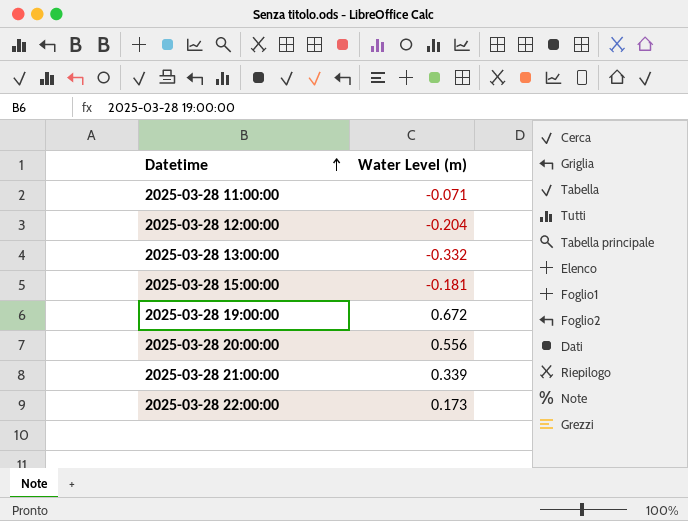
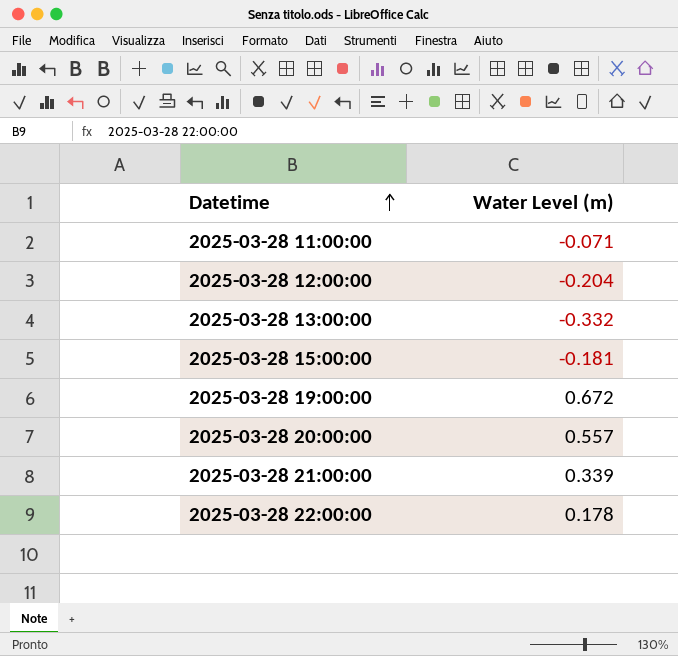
2025-03-28 20:00:00 | Water Level (m): 0.556 -> 0.557
2025-03-28 22:00:00 | Water Level (m): 0.173 -> 0.178

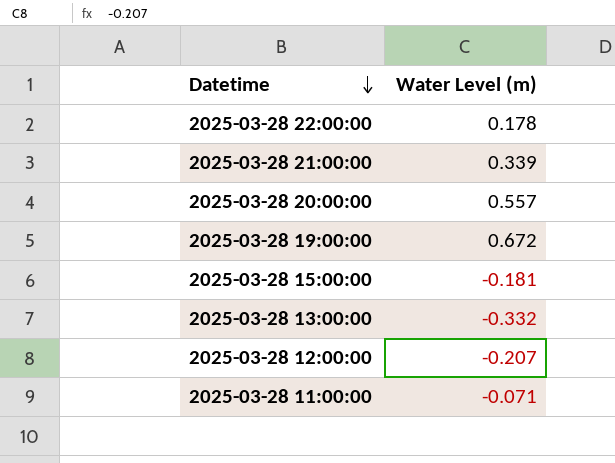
row order: Datetime ascending -> Datetime descending
2025-03-28 12:00:00 | Water Level (m): -0.204 -> -0.207

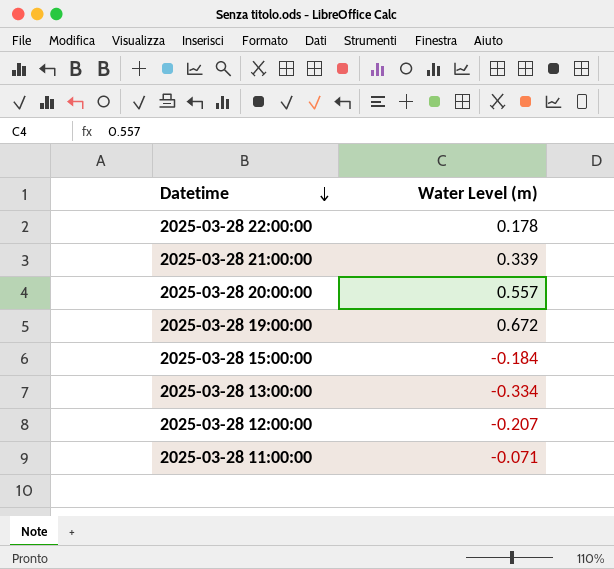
2025-03-28 15:00:00 | Water Level (m): -0.181 -> -0.184
2025-03-28 13:00:00 | Water Level (m): -0.332 -> -0.334

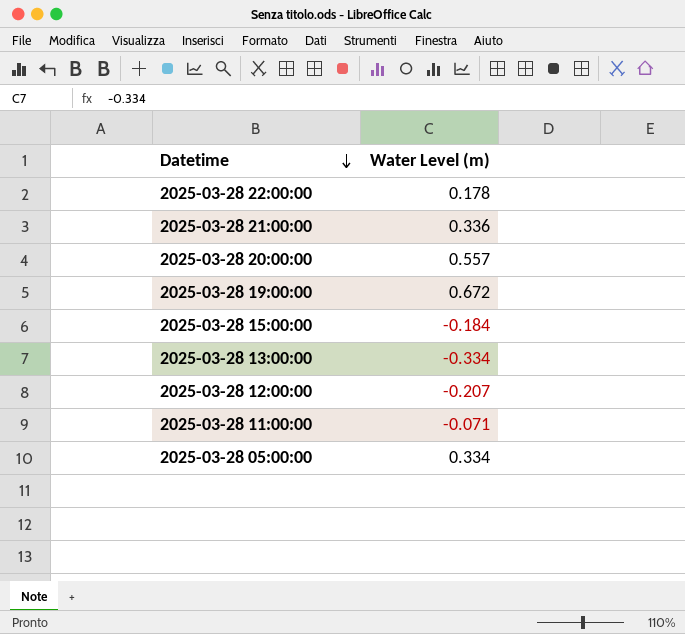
2025-03-28 21:00:00 | Water Level (m): 0.339 -> 0.336
row 2025-03-28 05:00:00: none -> 0.334

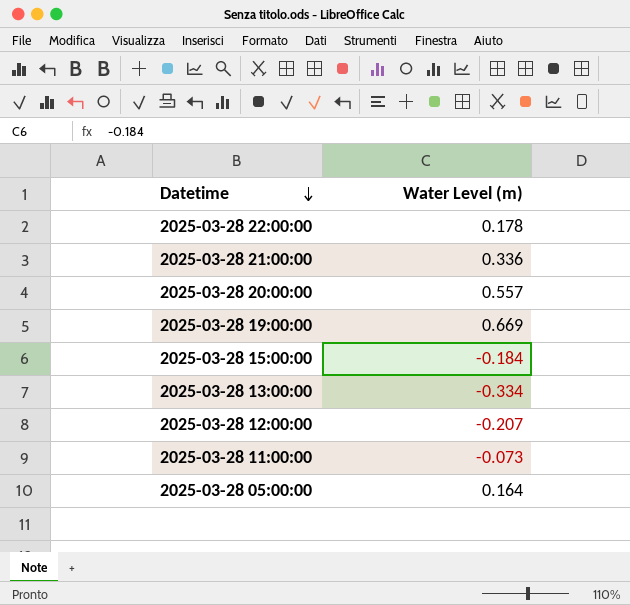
2025-03-28 19:00:00 | Water Level (m): 0.672 -> 0.669
2025-03-28 11:00:00 | Water Level (m): -0.071 -> -0.073
2025-03-28 05:00:00 | Water Level (m): 0.334 -> 0.164

